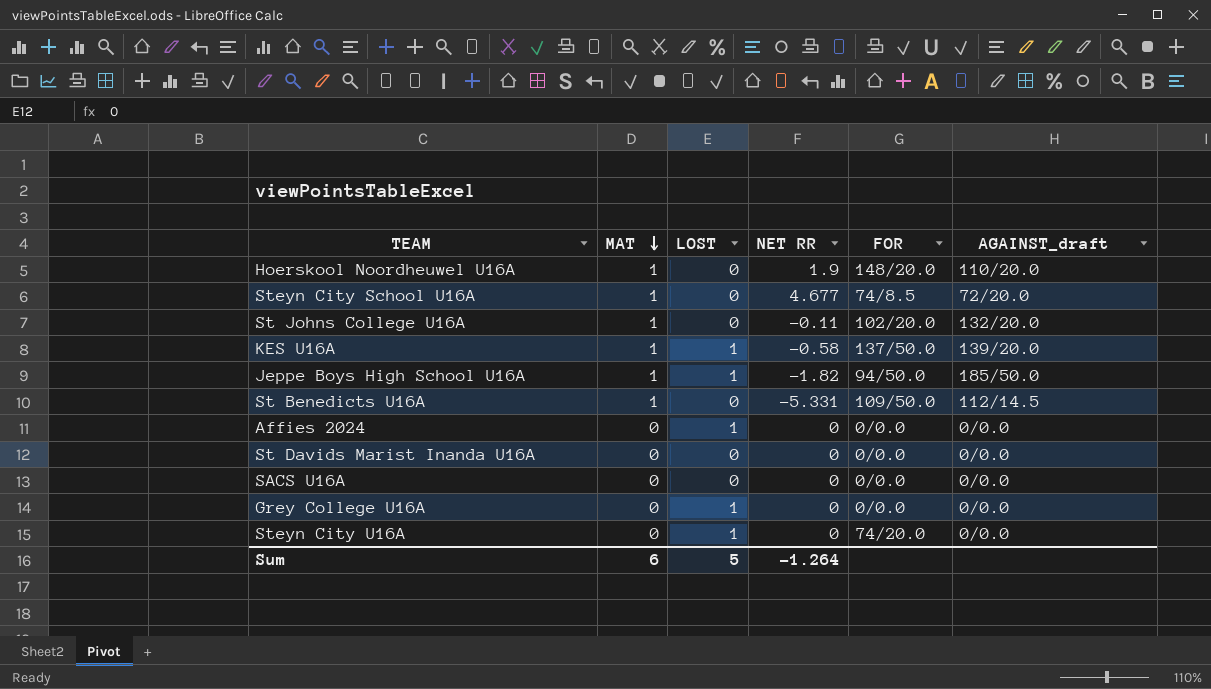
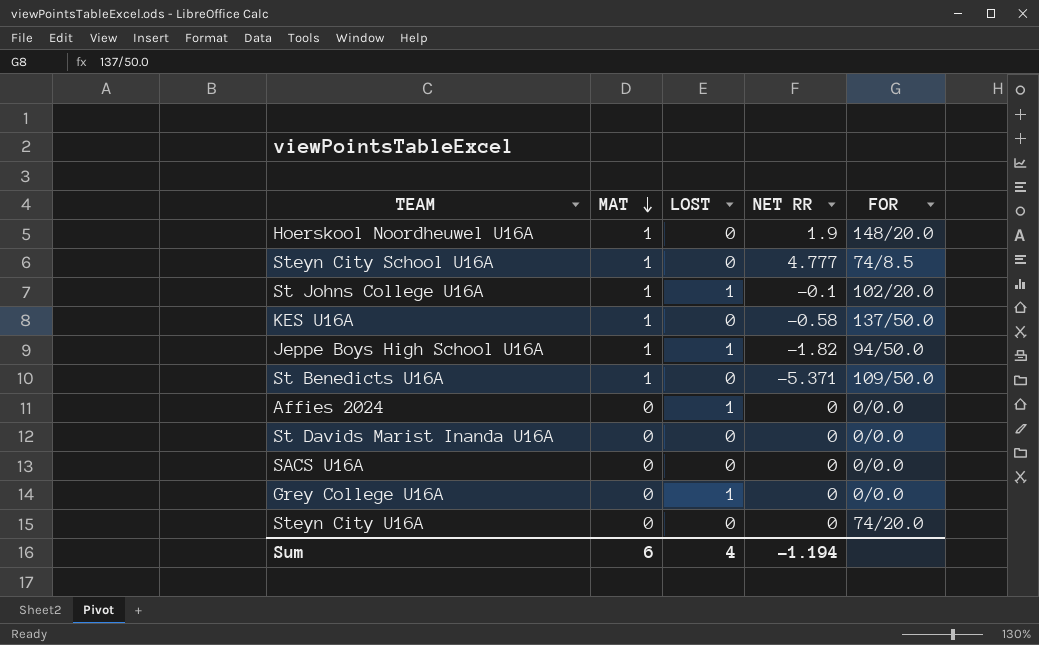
column AGAINST_draft | position: 6 -> none
Steyn City School U16A | NET RR: 4.677 -> 4.777
St Johns College U16A | LOST: 0 -> 1
St Johns College U16A | NET RR: -0.11 -> -0.1
KES U16A | LOST: 1 -> 0
St Benedicts U16A | NET RR: -5.331 -> -5.371
Steyn City U16A | LOST: 1 -> 0
Sum | LOST: 5 -> 4
Sum | NET RR: -1.264 -> -1.194

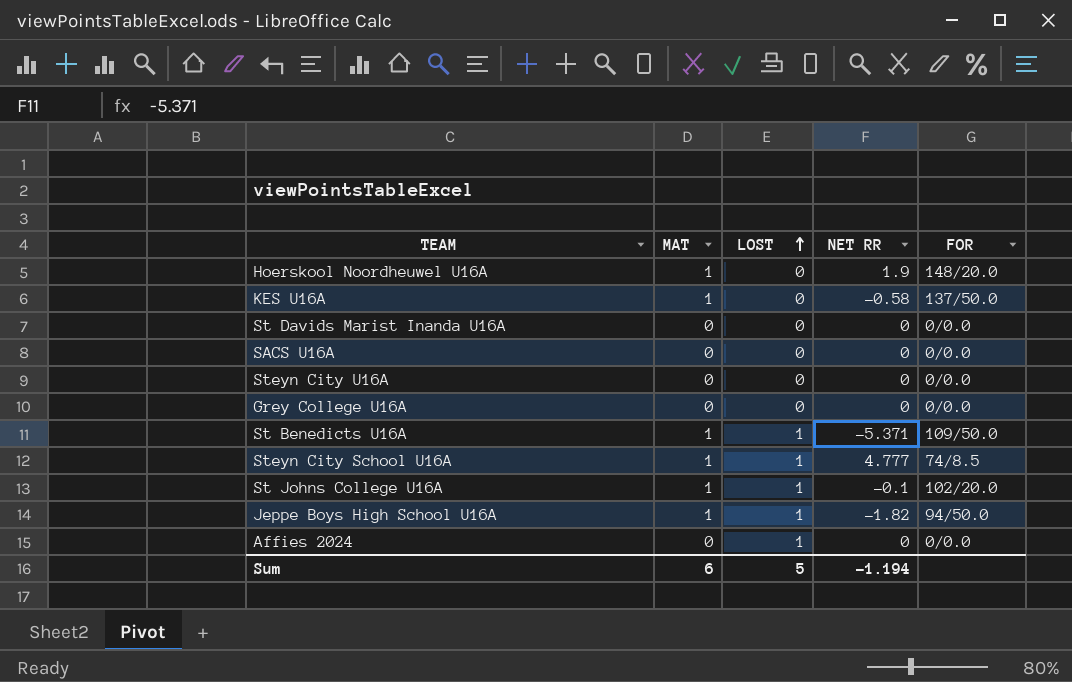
row order: MAT descending -> LOST ascending
Steyn City U16A | FOR: 74/20.0 -> 0/0.0
Grey College U16A | LOST: 1 -> 0
St Benedicts U16A | LOST: 0 -> 1
Steyn City School U16A | LOST: 0 -> 1
Sum | LOST: 4 -> 5

